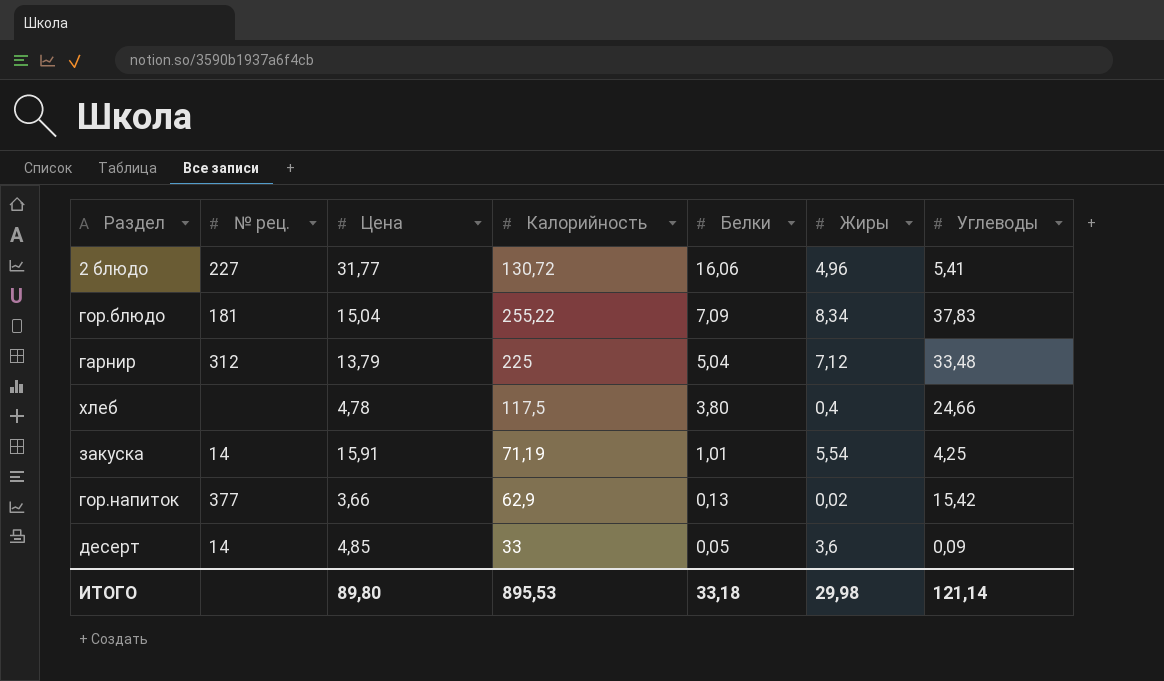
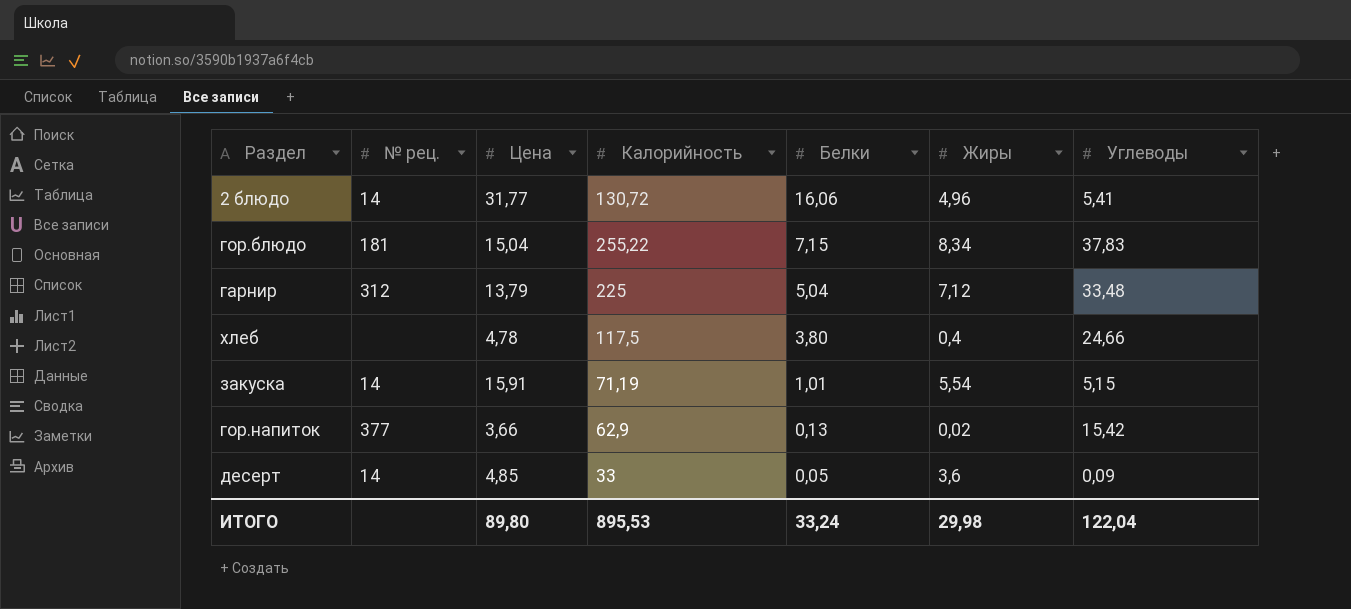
2 блюдо | № рец.: 227 -> 14
гор.блюдо | Белки: 7,09 -> 7,15
закуска | Углеводы: 4,25 -> 5,15
ИТОГО | Белки: 33,18 -> 33,24
ИТОГО | Углеводы: 121,14 -> 122,04

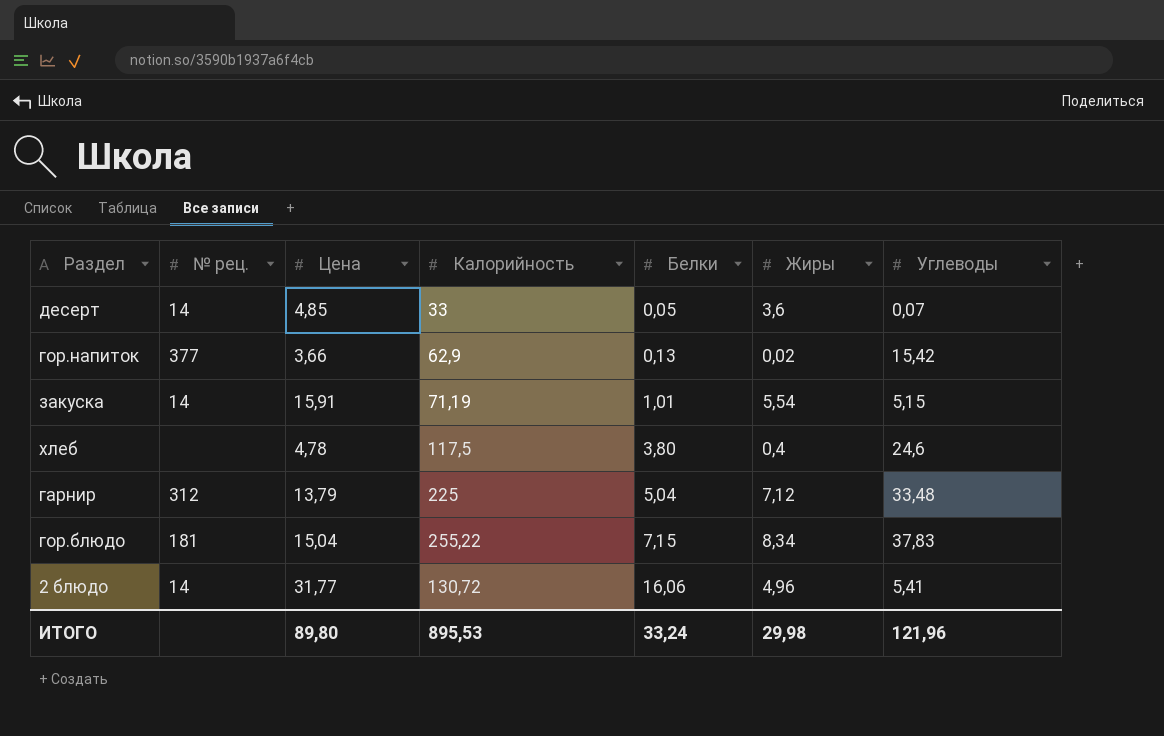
row order: Белки descending -> Белки ascending
десерт | Углеводы: 0,09 -> 0,07
хлеб | Углеводы: 24,66 -> 24,6
ИТОГО | Углеводы: 122,04 -> 121,96

